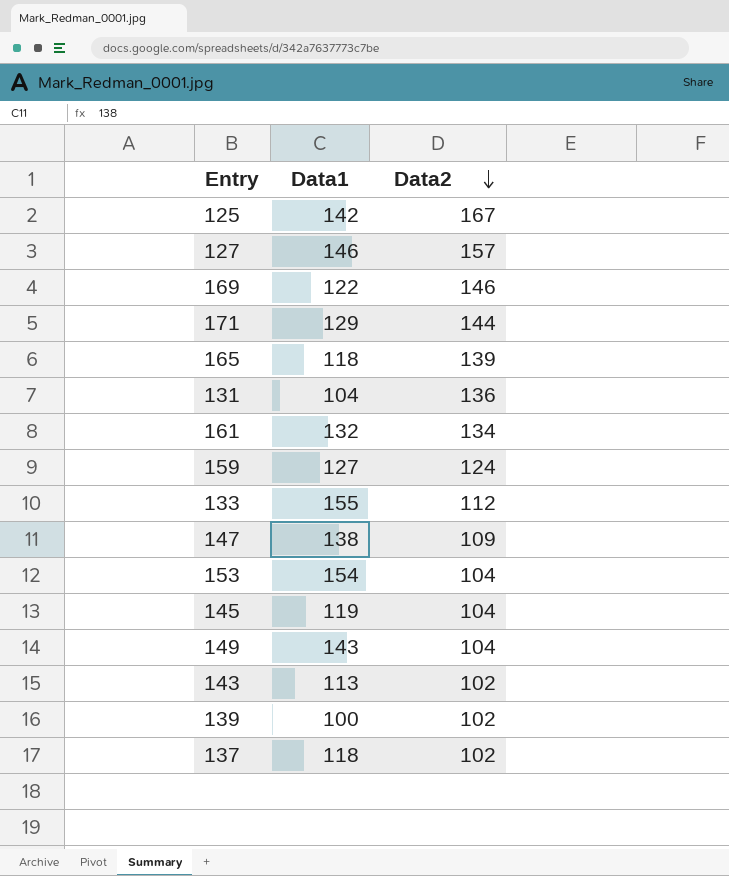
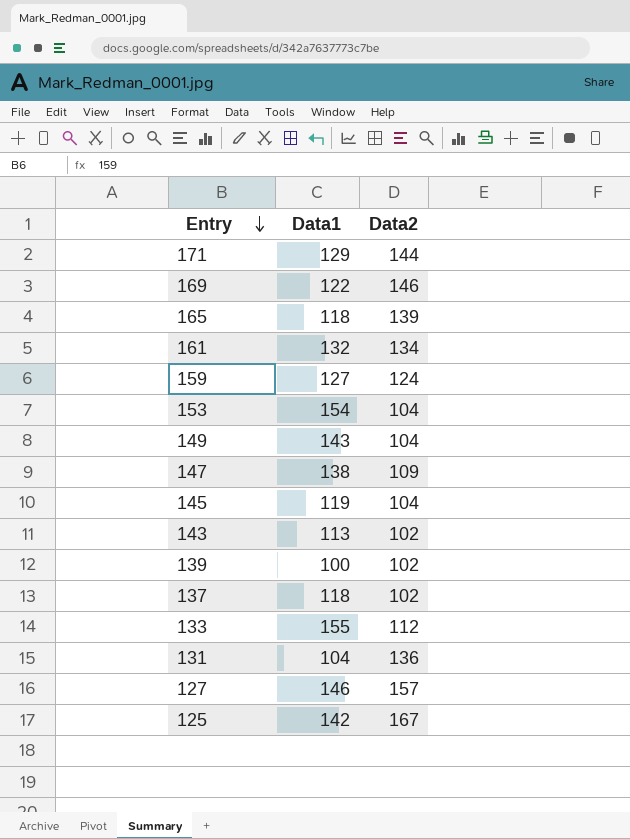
row order: Data2 descending -> Entry descending

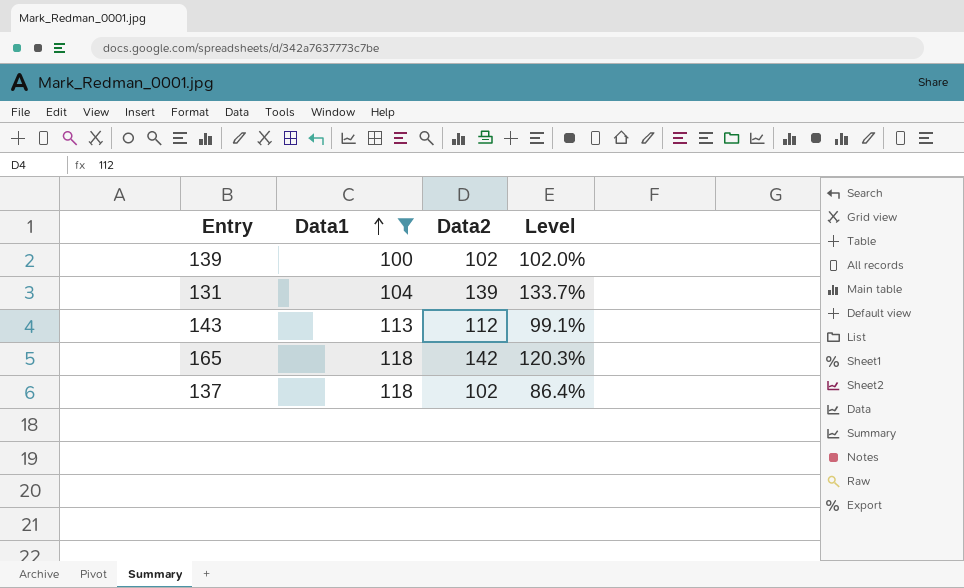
filter: none -> Data1 <= 118
row order: Entry descending -> Data1 ascending
column Level | formula: none -> [Data2] / [Data1]
131 | Data2: 136 -> 139
143 | Data2: 102 -> 112
165 | Data2: 139 -> 142

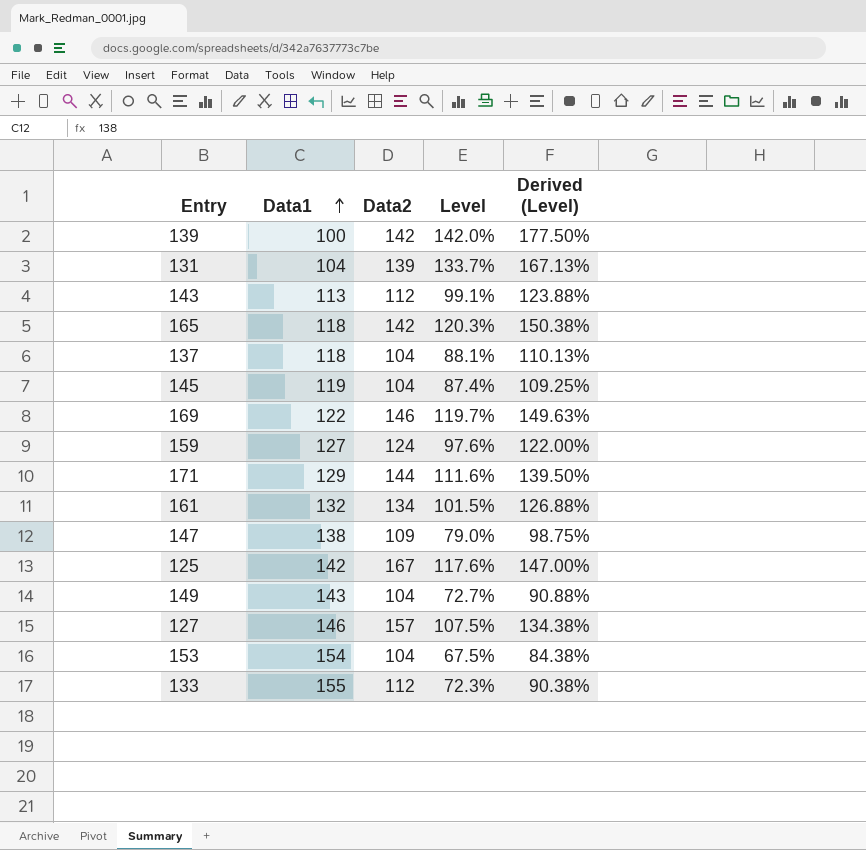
filter: Data1 <= 118 -> none
column Derived (Level) | formula: none -> [Level] * 1.25
139 | Data2: 102 -> 142
139 | Level: 102.0% -> 142.0%
137 | Data2: 102 -> 104
137 | Level: 86.4% -> 88.1%

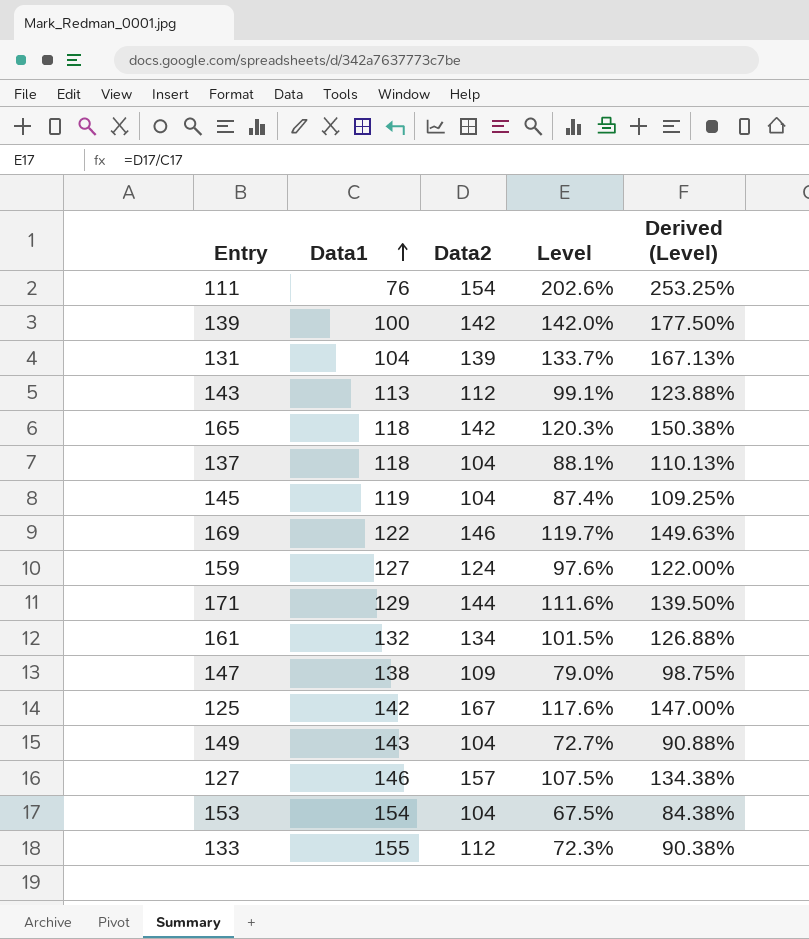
row 111: none -> 76 | 154 | 202.6% | 253.25%

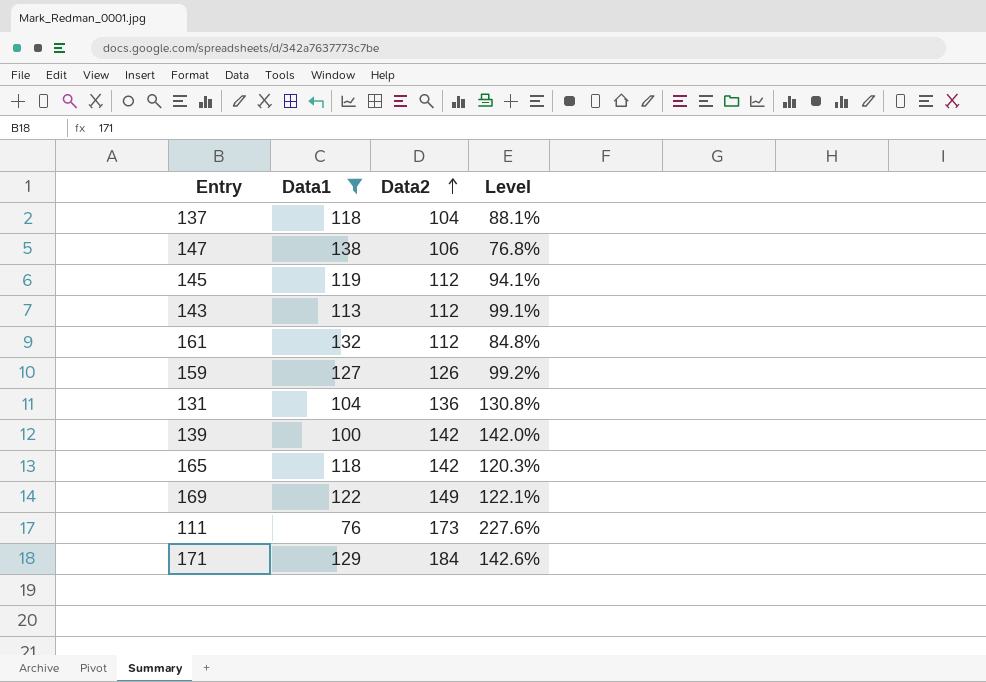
filter: none -> Data1 <= 138
row order: Data1 ascending -> Data2 ascending
column Derived (Level) | formula: [Level] * 1.25 -> none
147 | Data2: 109 -> 106
147 | Level: 79.0% -> 76.8%
145 | Data2: 104 -> 112
145 | Level: 87.4% -> 94.1%
161 | Data2: 134 -> 112
161 | Level: 101.5% -> 84.8%
159 | Data2: 124 -> 126
159 | Level: 97.6% -> 99.2%
131 | Data2: 139 -> 136
131 | Level: 133.7% -> 130.8%
169 | Data2: 146 -> 149
169 | Level: 119.7% -> 122.1%
111 | Data2: 154 -> 173
111 | Level: 202.6% -> 227.6%
171 | Data2: 144 -> 184
171 | Level: 111.6% -> 142.6%

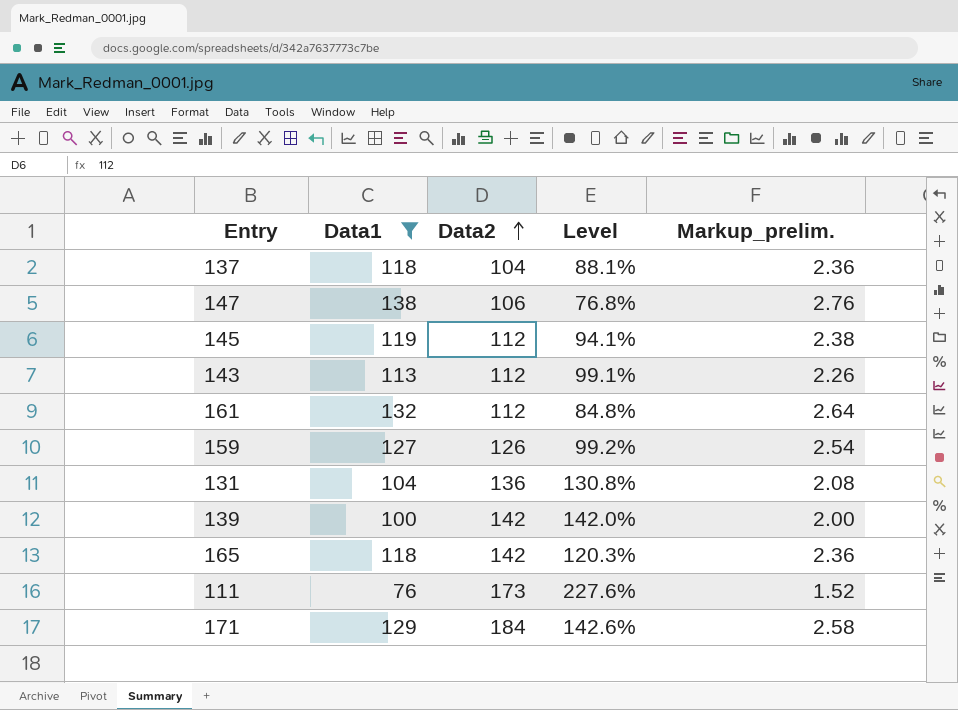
column Markup_prelim. | formula: none -> [Data1] * 0.02
row 169: 122 | 149 | 122.1% -> none

